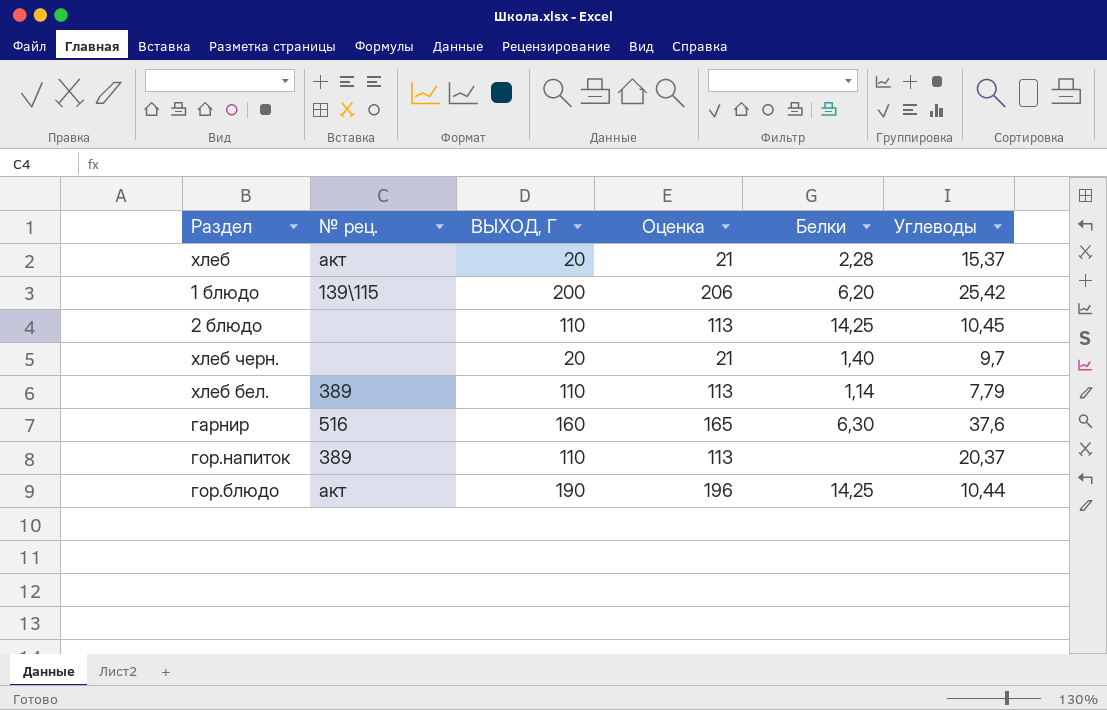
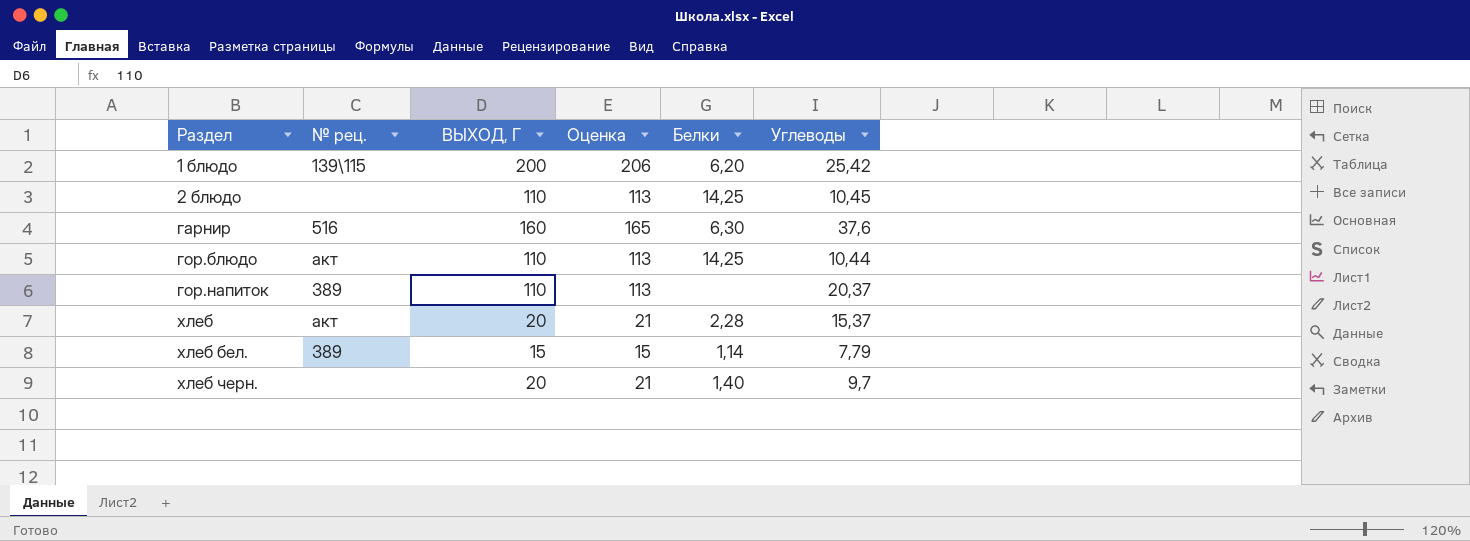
row order: none -> Раздел ascending
гор.блюдо | ВЫХОД, Г: 190 -> 110
гор.блюдо | Оценка: 196 -> 113
хлеб бел. | ВЫХОД, Г: 110 -> 15
хлеб бел. | Оценка: 113 -> 15

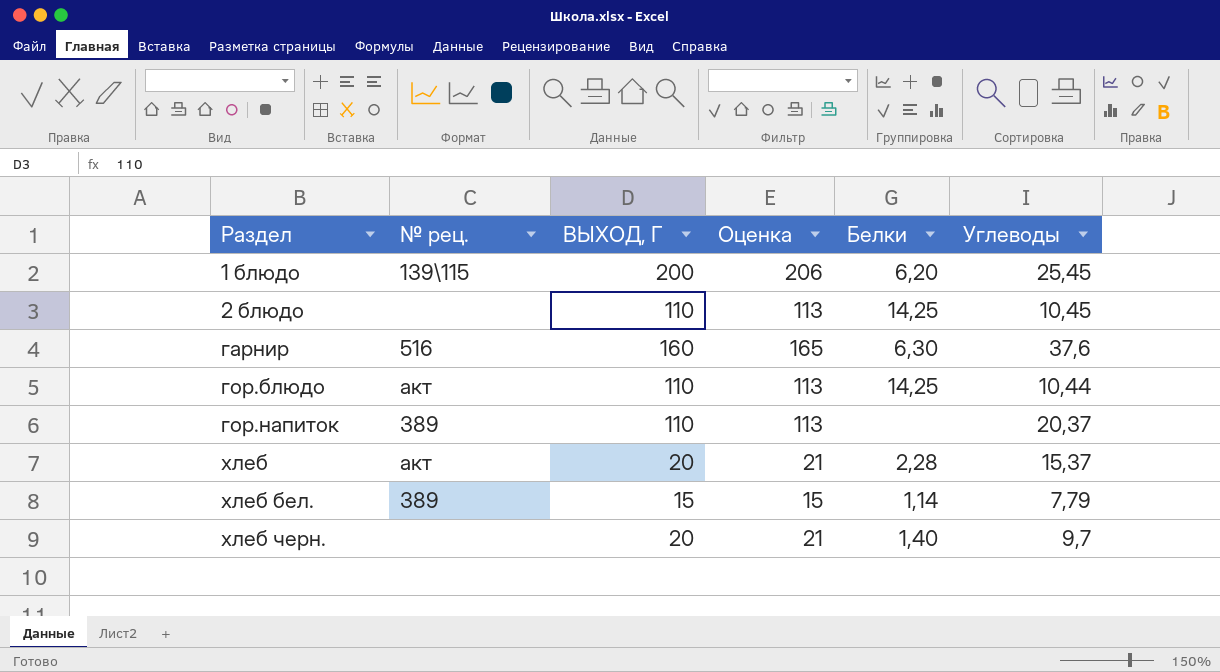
1 блюдо | Углеводы: 25,42 -> 25,45

